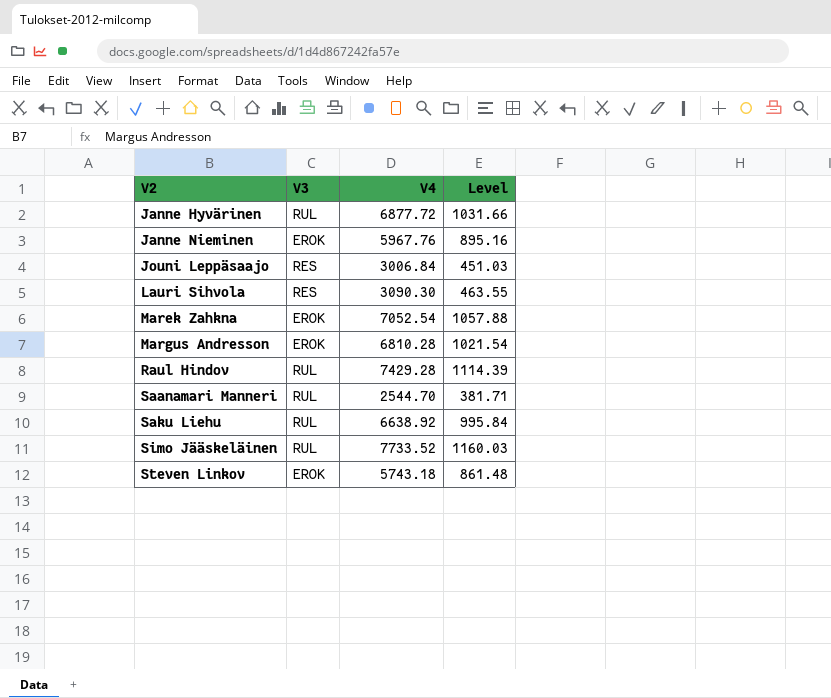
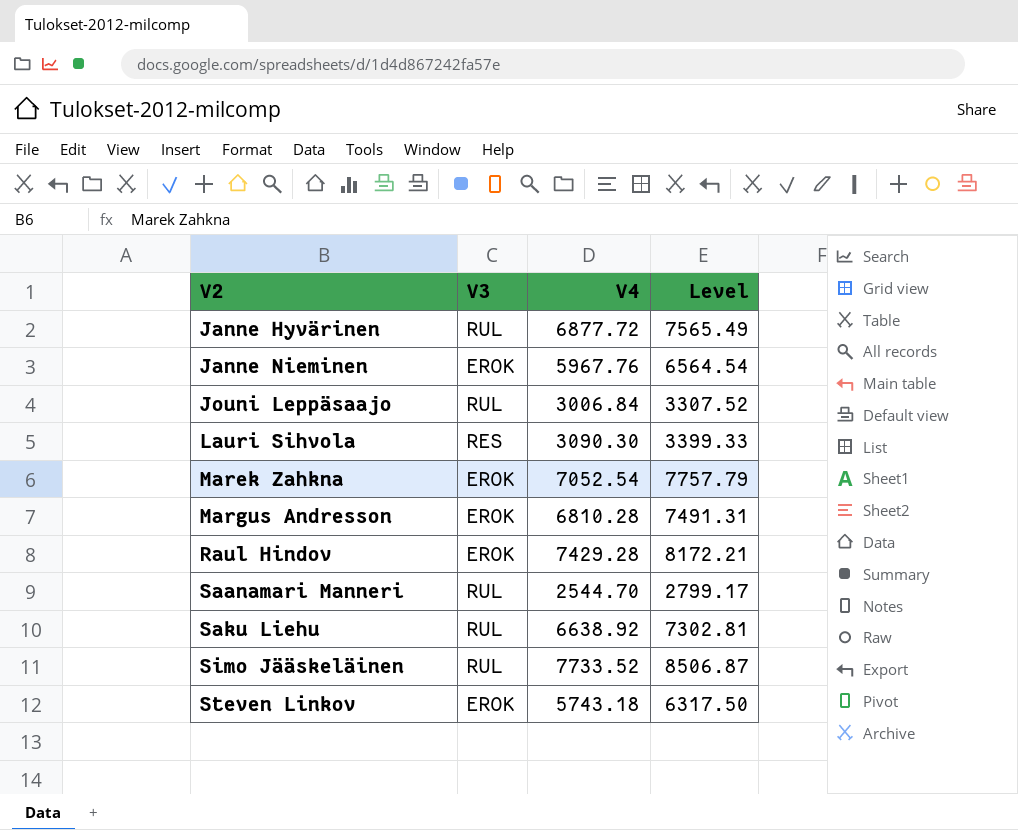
column Level | formula: [V4] * 0.15 -> [V4] * 1.1
Jouni Leppäsaajo | V3: RES -> RUL
Raul Hindov | V3: RUL -> EROK

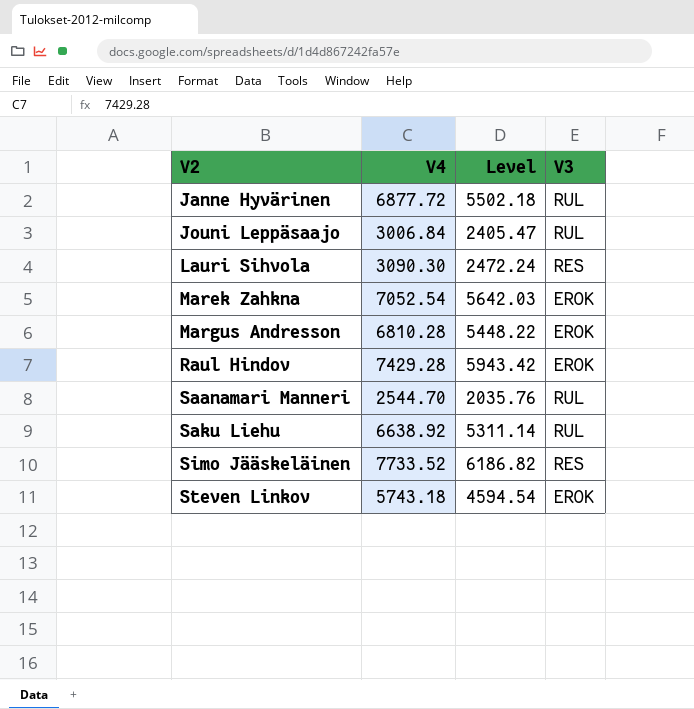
column Level | formula: [V4] * 1.1 -> [V4] * 0.8
column V3 | position: 2 -> 4
row Janne Nieminen: EROK | 5967.76 | 6564.54 -> none
Simo Jääskeläinen | V3: RUL -> RES

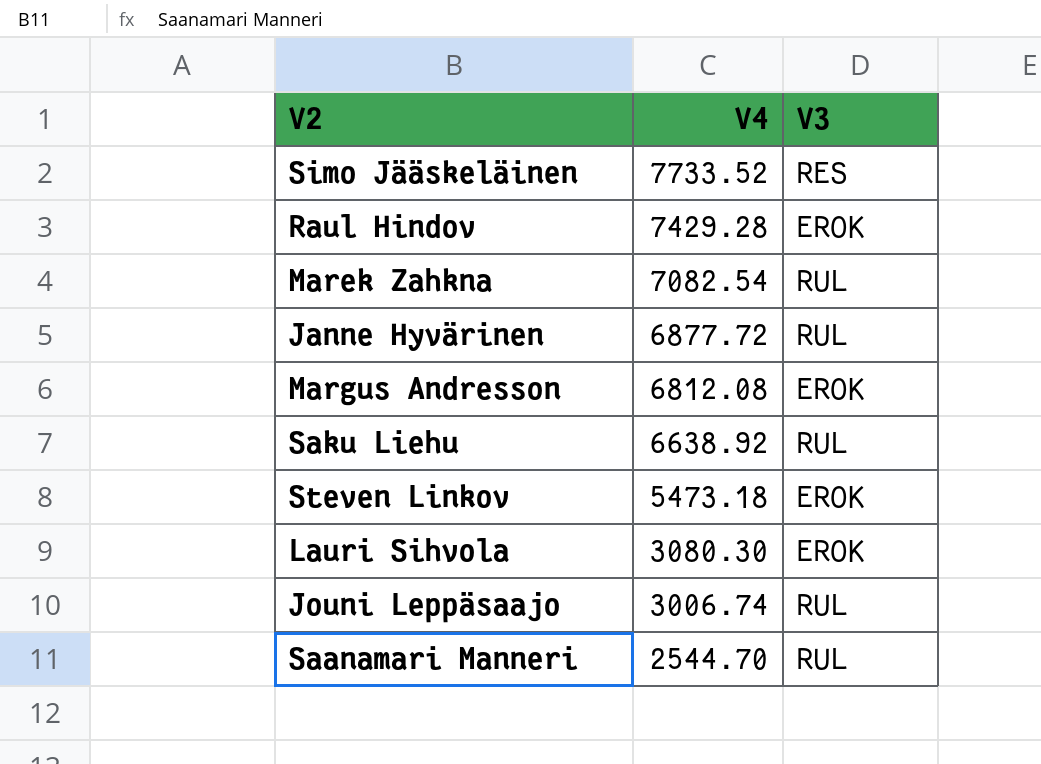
row order: V2 ascending -> V4 descending
column Level | formula: [V4] * 0.8 -> none
Marek Zahkna | V4: 7052.54 -> 7082.54
Marek Zahkna | V3: EROK -> RUL
Margus Andresson | V4: 6810.28 -> 6812.08
Steven Linkov | V4: 5743.18 -> 5473.18
Lauri Sihvola | V4: 3090.30 -> 3080.30
Lauri Sihvola | V3: RES -> EROK
Jouni Leppäsaajo | V4: 3006.84 -> 3006.74

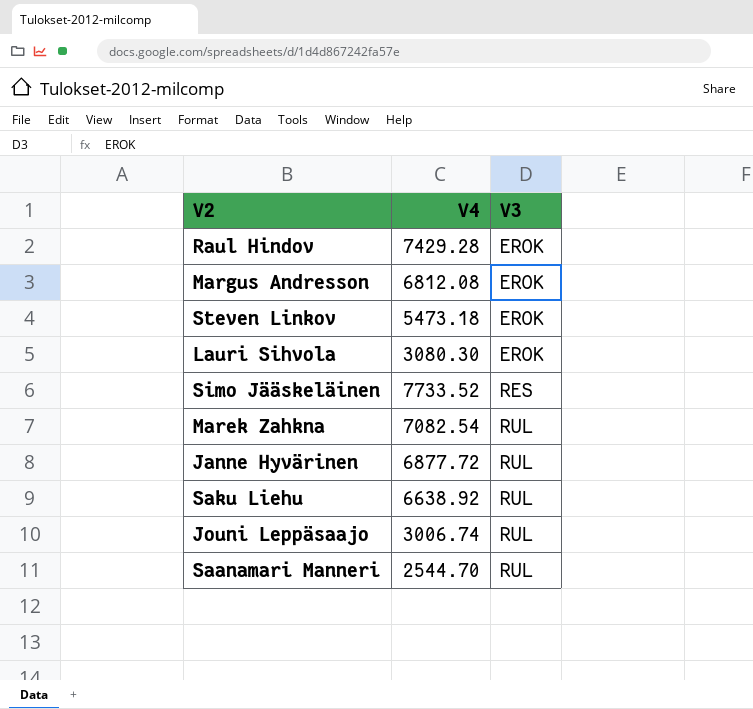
row order: V4 descending -> V3 ascending

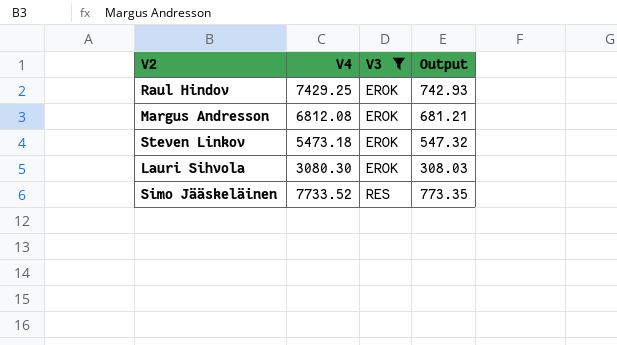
filter: none -> V3 != RUL
column Output | formula: none -> [V4] * 0.1
Raul Hindov | V4: 7429.28 -> 7429.25

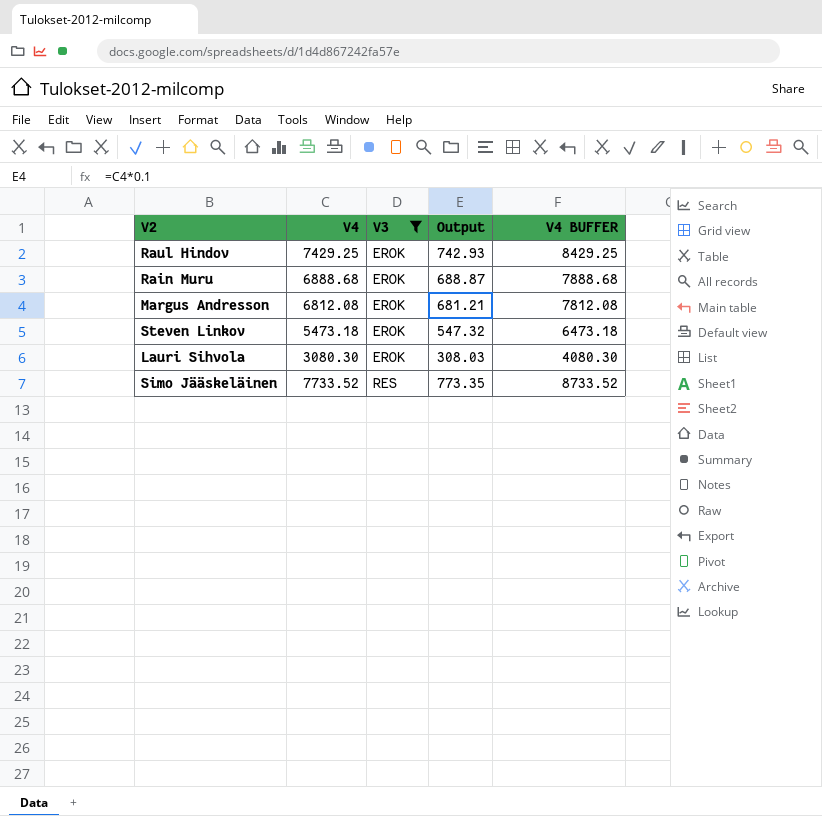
column V4 BUFFER | formula: none -> [V4] + 1000
row Rain Muru: none -> 6888.68 | EROK | 688.87 | 7888.68

